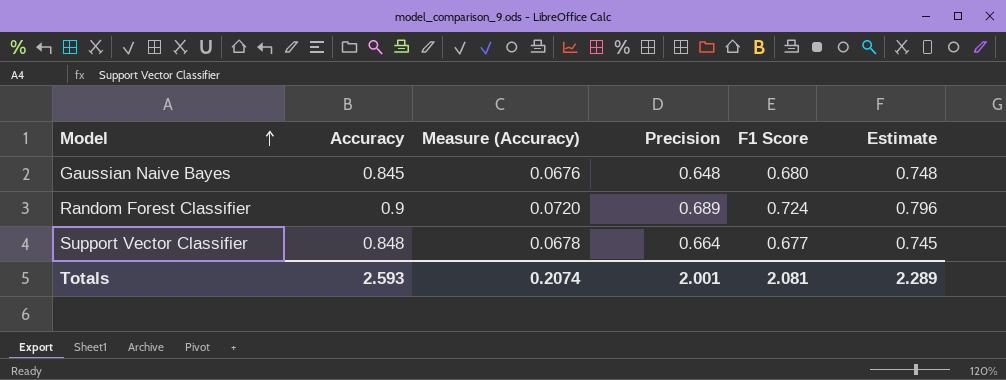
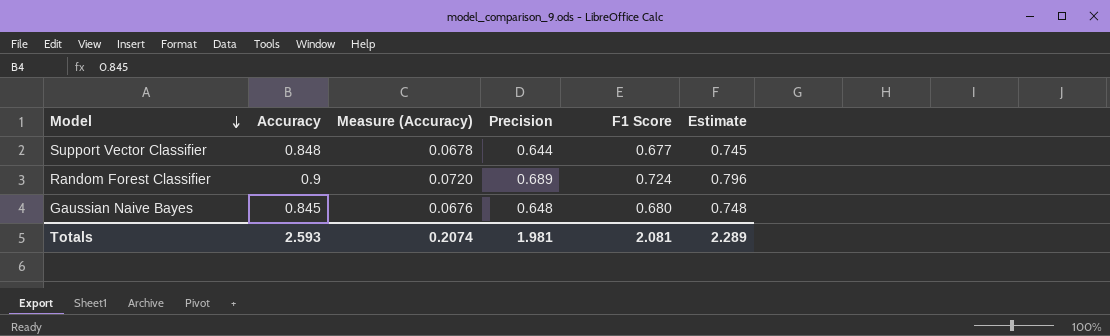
row order: Model ascending -> Model descending
Support Vector Classifier | Precision: 0.664 -> 0.644
Totals | Precision: 2.001 -> 1.981

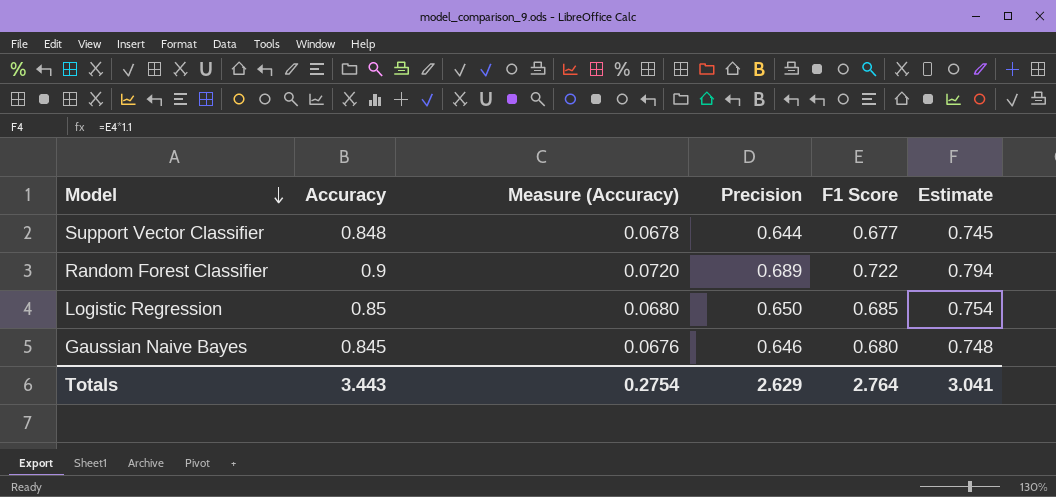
Random Forest Classifier | F1 Score: 0.724 -> 0.722
Random Forest Classifier | Estimate: 0.796 -> 0.794
row Logistic Regression: none -> 0.85 | 0.0680 | 0.650 | 0.685 | 0.754
Gaussian Naive Bayes | Precision: 0.648 -> 0.646
Totals | Accuracy: 2.593 -> 3.443
Totals | Measure (Accuracy): 0.2074 -> 0.2754
Totals | Precision: 1.981 -> 2.629
Totals | F1 Score: 2.081 -> 2.764
Totals | Estimate: 2.289 -> 3.041

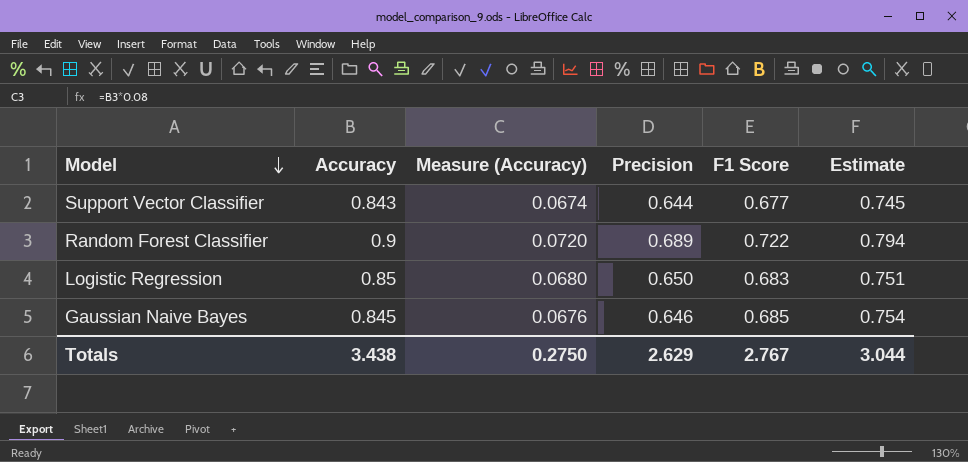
Support Vector Classifier | Accuracy: 0.848 -> 0.843
Support Vector Classifier | Measure (Accuracy): 0.0678 -> 0.0674
Logistic Regression | F1 Score: 0.685 -> 0.683
Logistic Regression | Estimate: 0.754 -> 0.751
Gaussian Naive Bayes | F1 Score: 0.680 -> 0.685
Gaussian Naive Bayes | Estimate: 0.748 -> 0.754
Totals | Accuracy: 3.443 -> 3.438
Totals | Measure (Accuracy): 0.2754 -> 0.2750
Totals | F1 Score: 2.764 -> 2.767
Totals | Estimate: 3.041 -> 3.044

